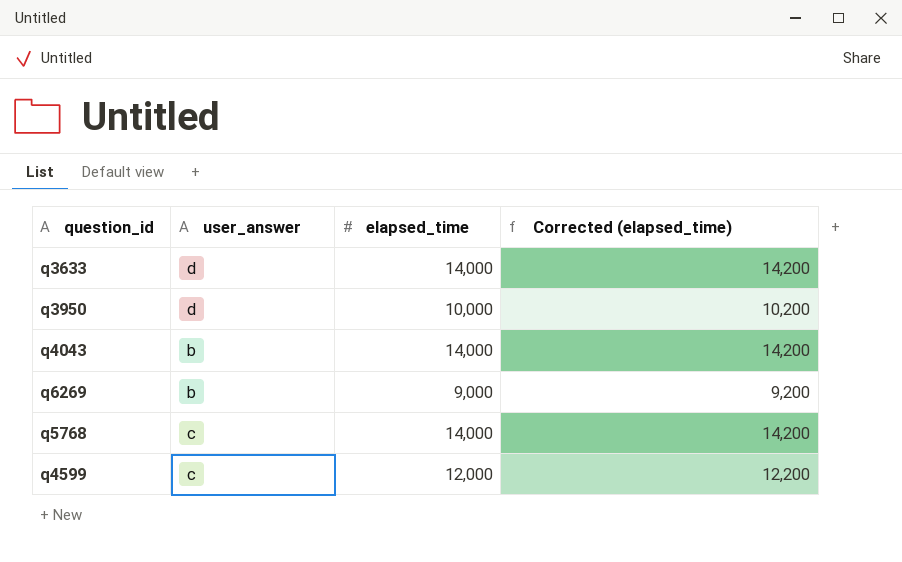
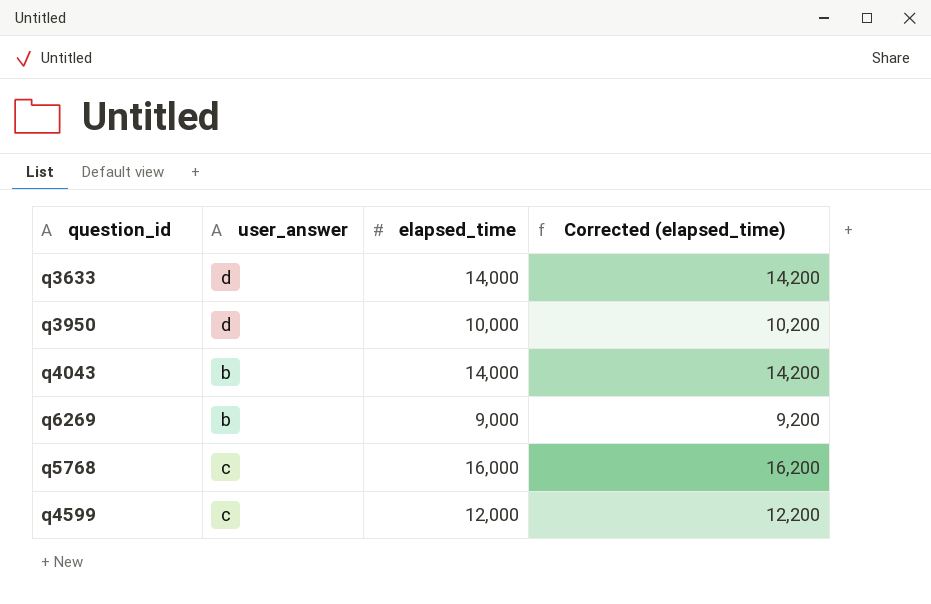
q5768 | elapsed_time: 14,000 -> 16,000
q5768 | Corrected (elapsed_time): 14,200 -> 16,200

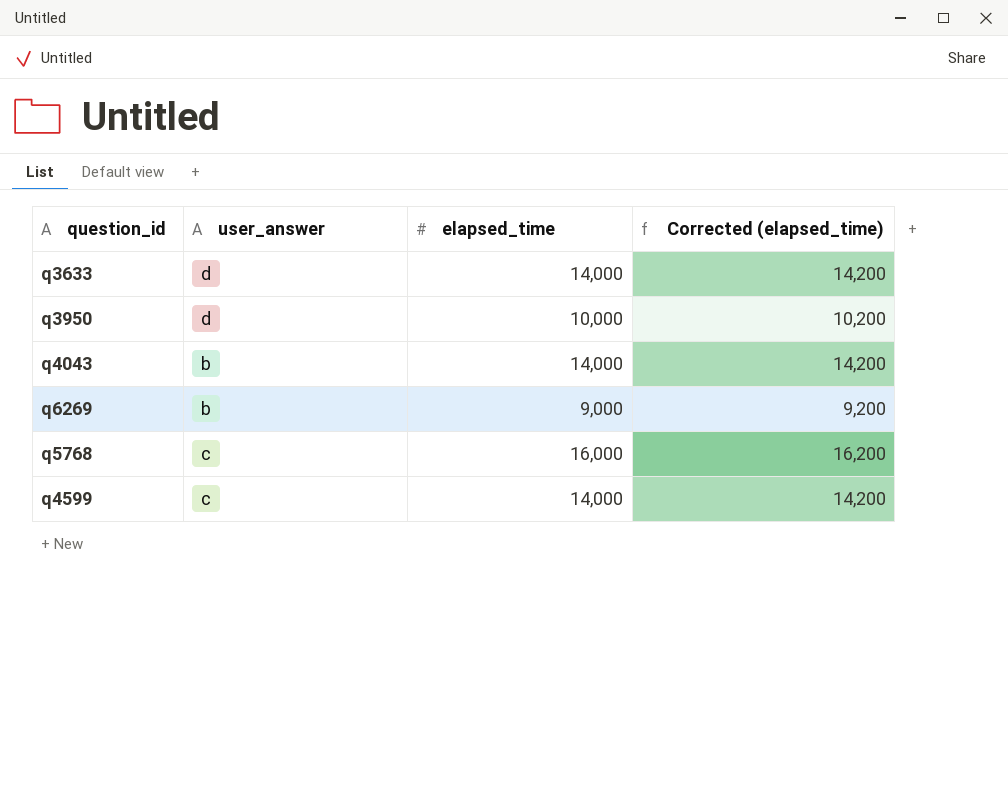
q4599 | elapsed_time: 12,000 -> 14,000
q4599 | Corrected (elapsed_time): 12,200 -> 14,200

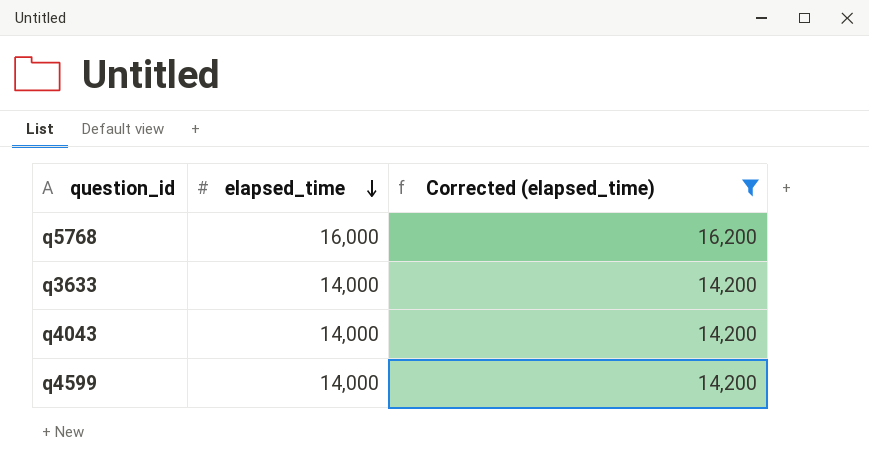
filter: none -> Corrected (elapsed_time) >= 14,200
row order: none -> elapsed_time descending
column user_answer | position: 2 -> none

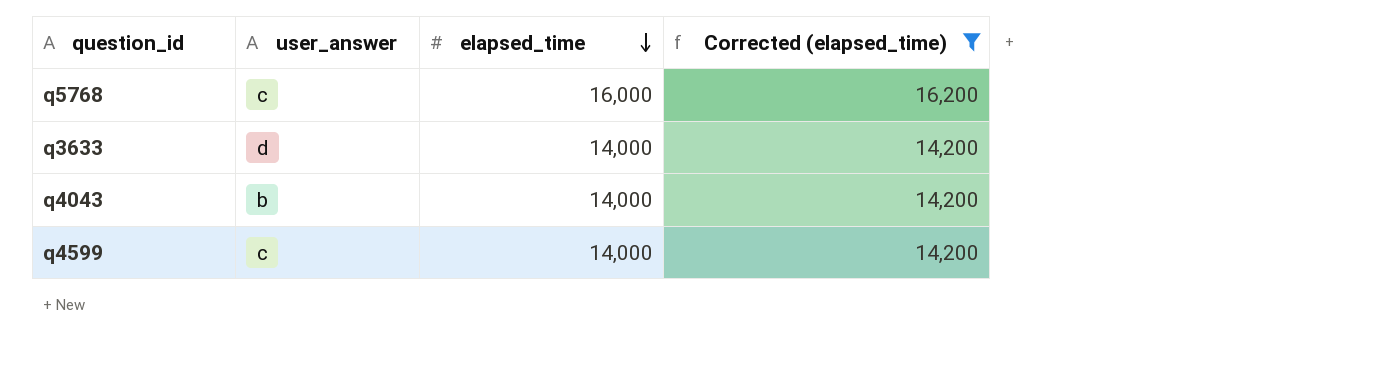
column user_answer | position: none -> 2

